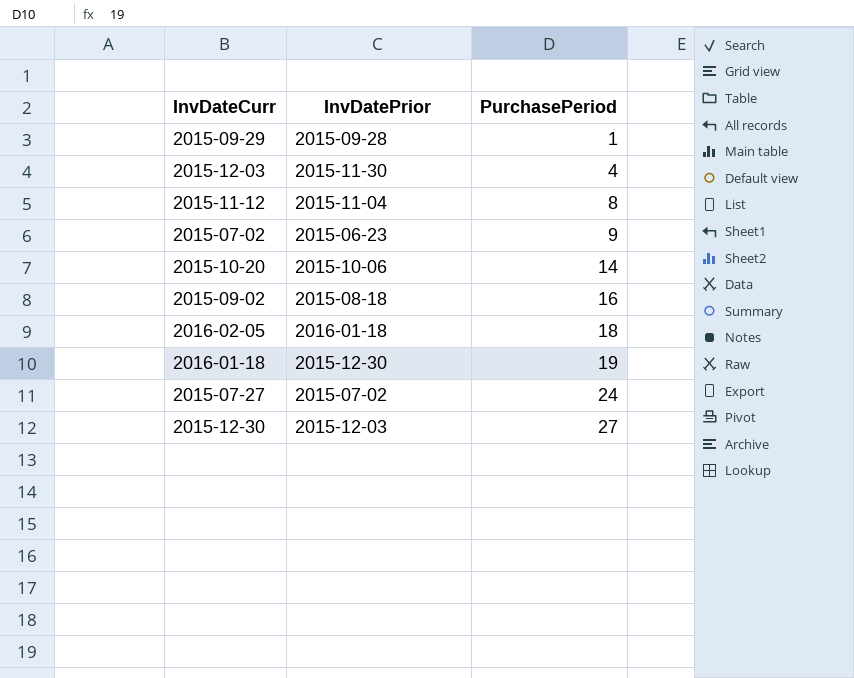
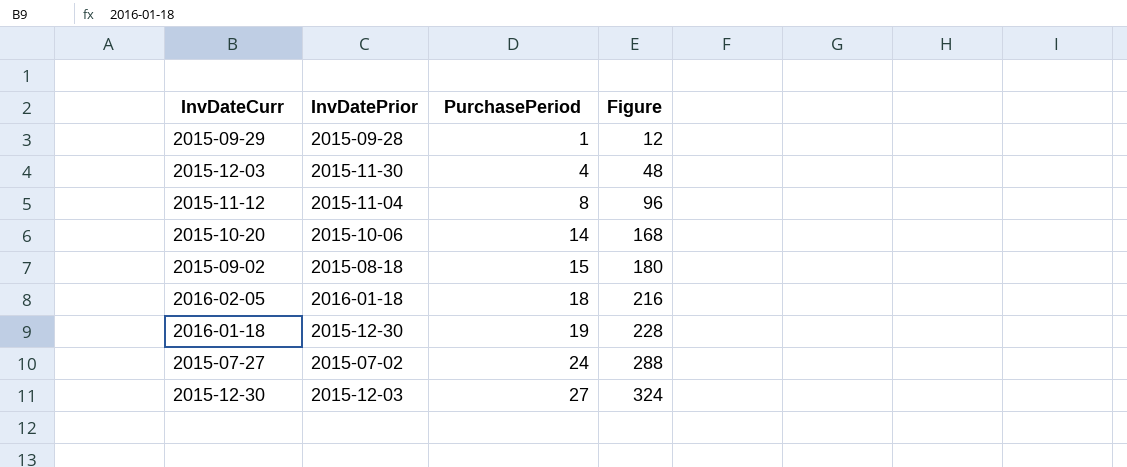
column Figure | formula: none -> [PurchasePeriod] * 12
row 2015-07-02: 2015-06-23 | 9 -> none
2015-09-02 | PurchasePeriod: 16 -> 15

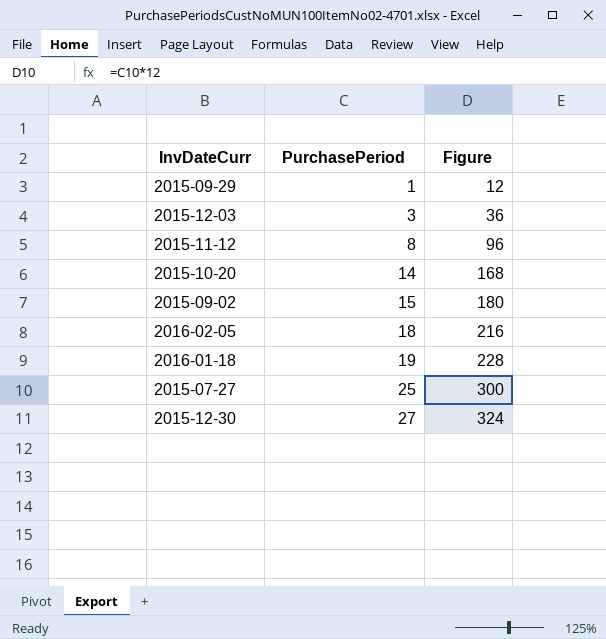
column InvDatePrior | position: 2 -> none
2015-12-03 | PurchasePeriod: 4 -> 3
2015-12-03 | Figure: 48 -> 36
2015-07-27 | PurchasePeriod: 24 -> 25
2015-07-27 | Figure: 288 -> 300

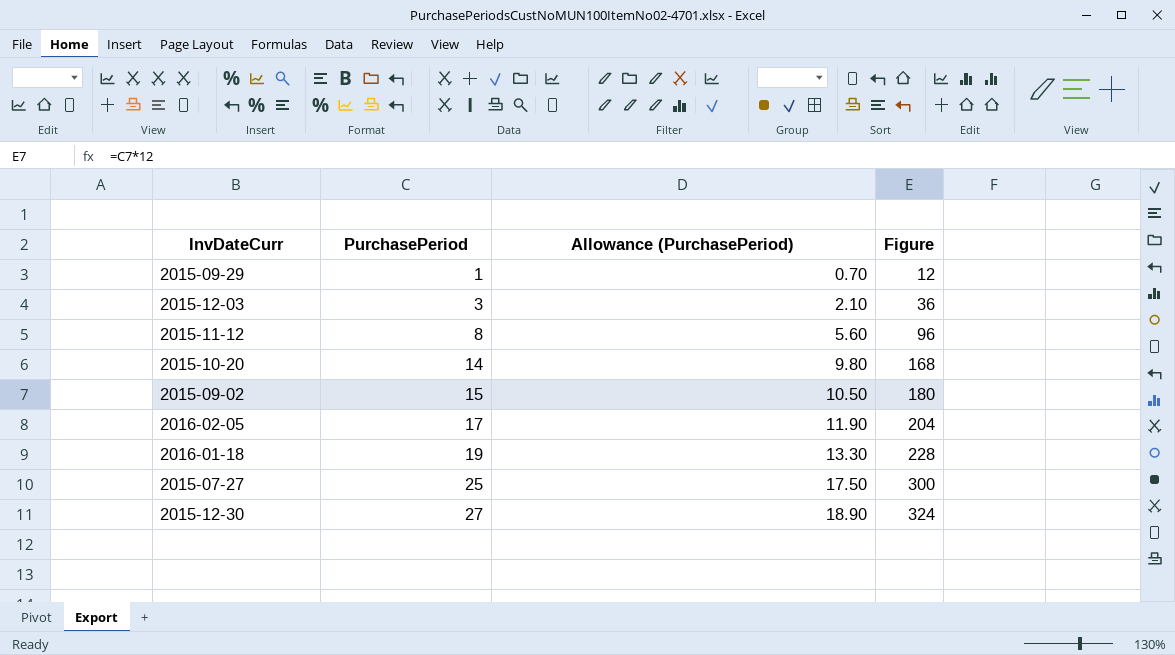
column Allowance (PurchasePeriod) | formula: none -> [PurchasePeriod] * 0.7
2016-02-05 | PurchasePeriod: 18 -> 17
2016-02-05 | Figure: 216 -> 204

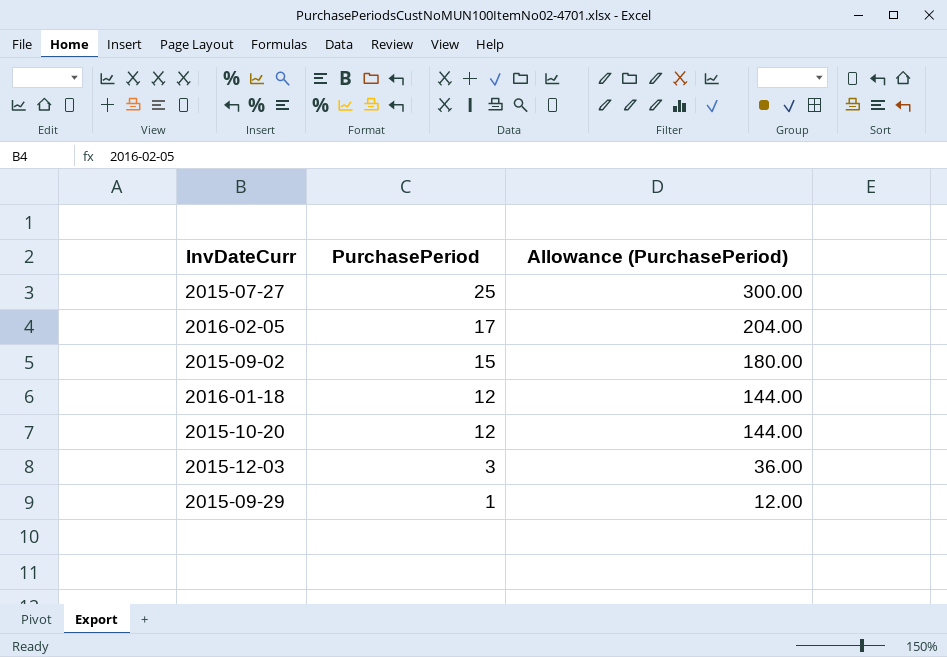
row order: PurchasePeriod ascending -> PurchasePeriod descending
column Figure | formula: [PurchasePeriod] * 12 -> none
column Allowance (PurchasePeriod) | formula: [PurchasePeriod] * 0.7 -> [PurchasePeriod] * 12
row 2015-11-12: 8 | 5.60 | 96 -> none
row 2015-12-30: 27 | 18.90 | 324 -> none
2016-01-18 | PurchasePeriod: 19 -> 12
2015-10-20 | PurchasePeriod: 14 -> 12

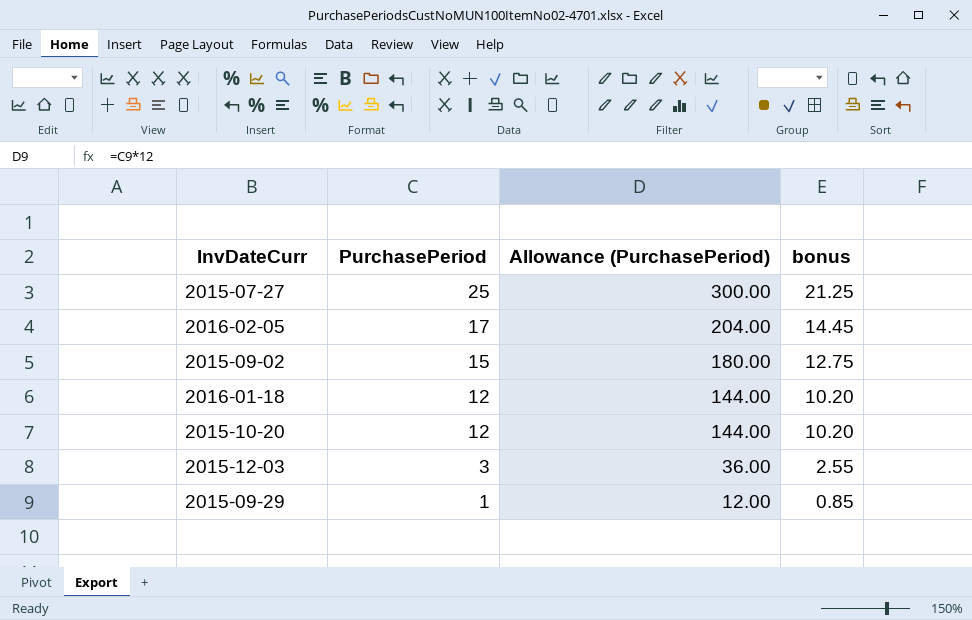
column bonus | formula: none -> [PurchasePeriod] * 0.85

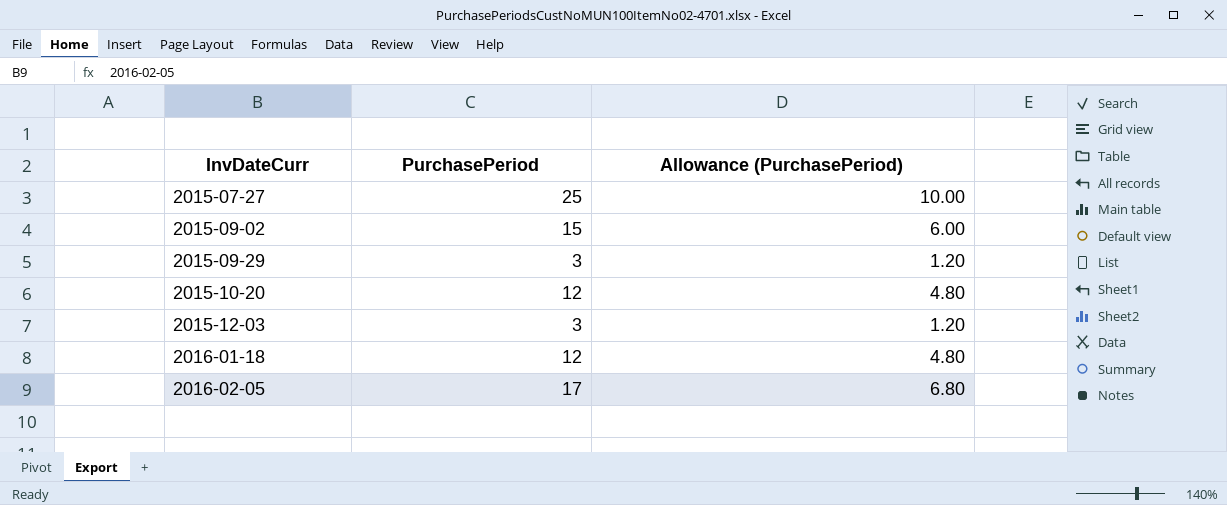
row order: PurchasePeriod descending -> InvDateCurr ascending
column bonus | formula: [PurchasePeriod] * 0.85 -> none
column Allowance (PurchasePeriod) | formula: [PurchasePeriod] * 12 -> [PurchasePeriod] * 0.4
2015-09-29 | PurchasePeriod: 1 -> 3

